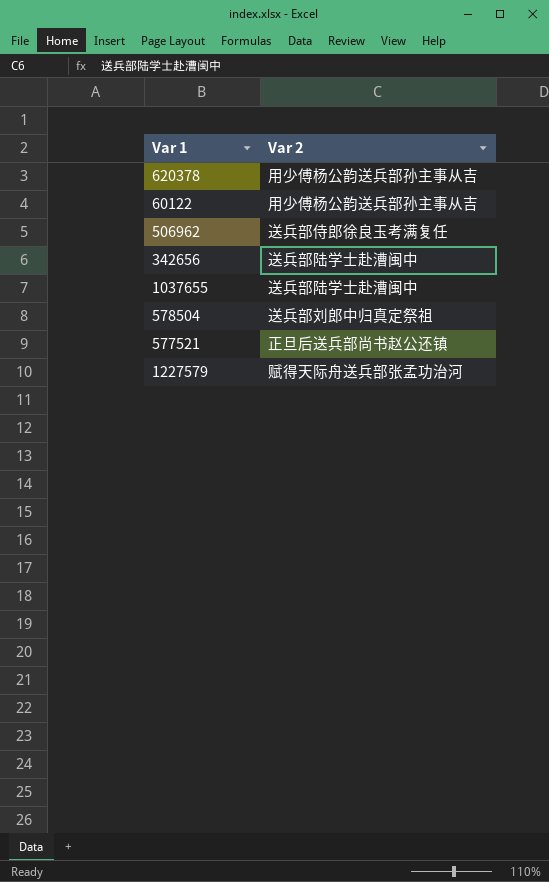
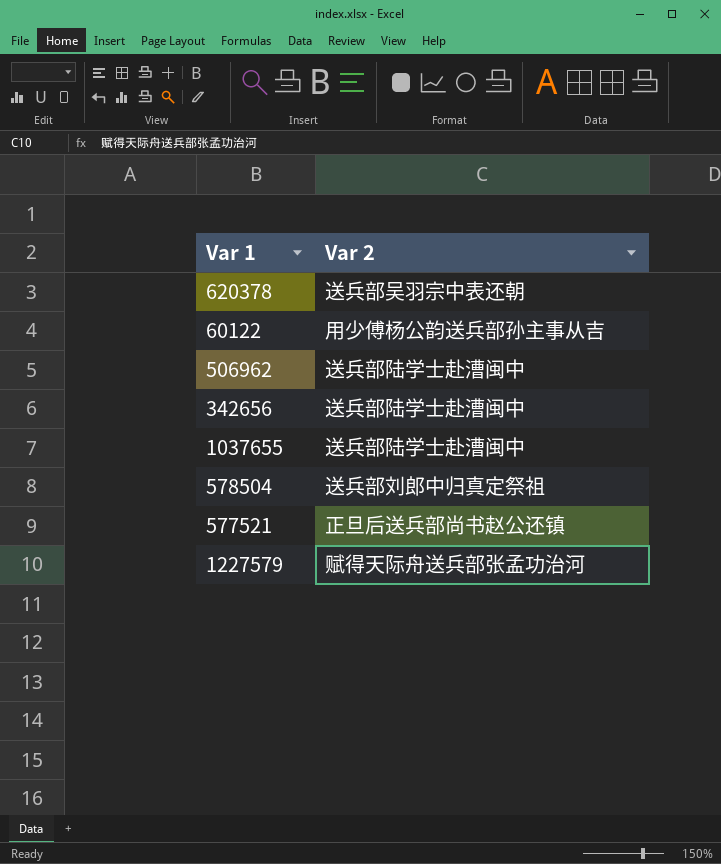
620378 | Var 2: 用少傅杨公韵送兵部孙主事从吉 -> 送兵部吴羽宗中表还朝
506962 | Var 2: 送兵部侍郎徐良玉考满复任 -> 送兵部陆学士赴漕闽中

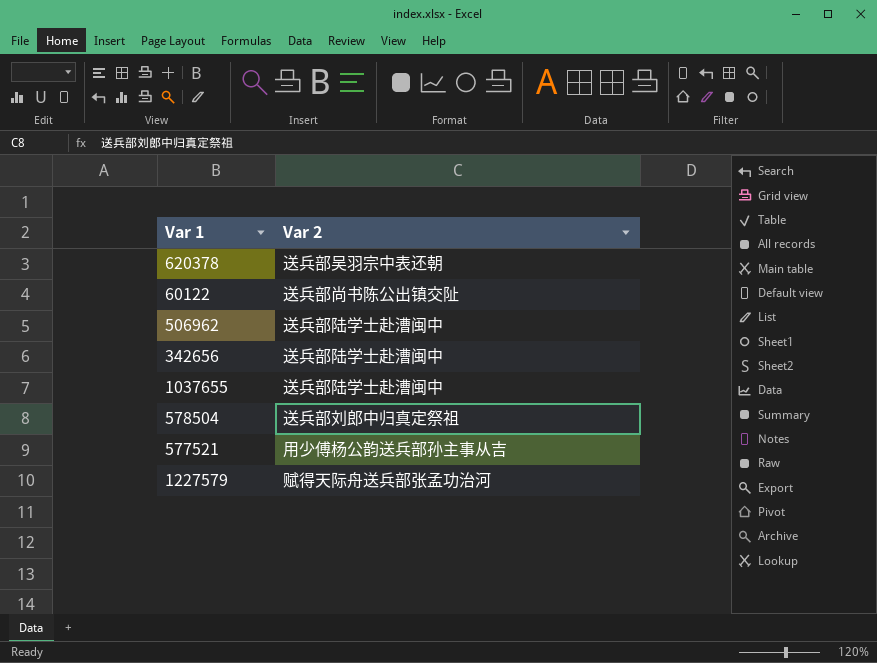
60122 | Var 2: 用少傅杨公韵送兵部孙主事从吉 -> 送兵部尚书陈公出镇交阯
577521 | Var 2: 正旦后送兵部尚书赵公还镇 -> 用少傅杨公韵送兵部孙主事从吉

